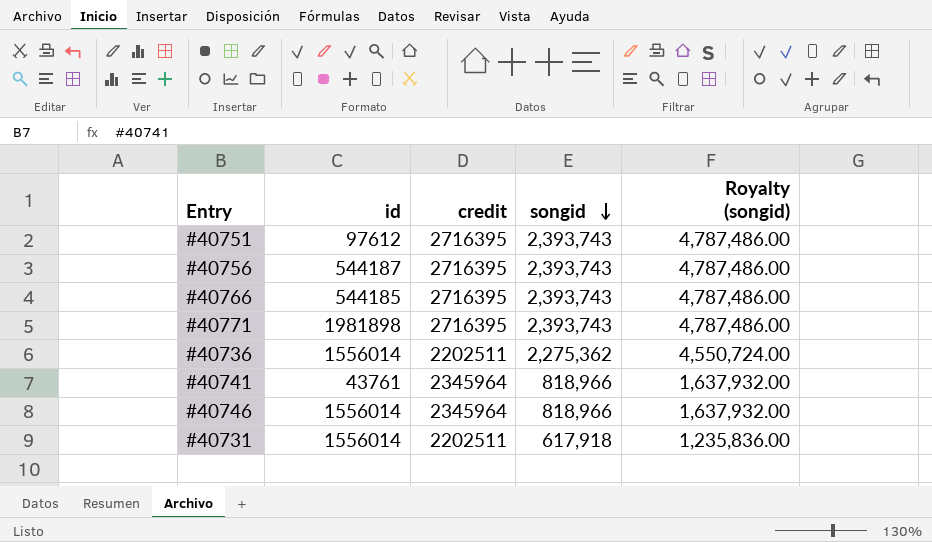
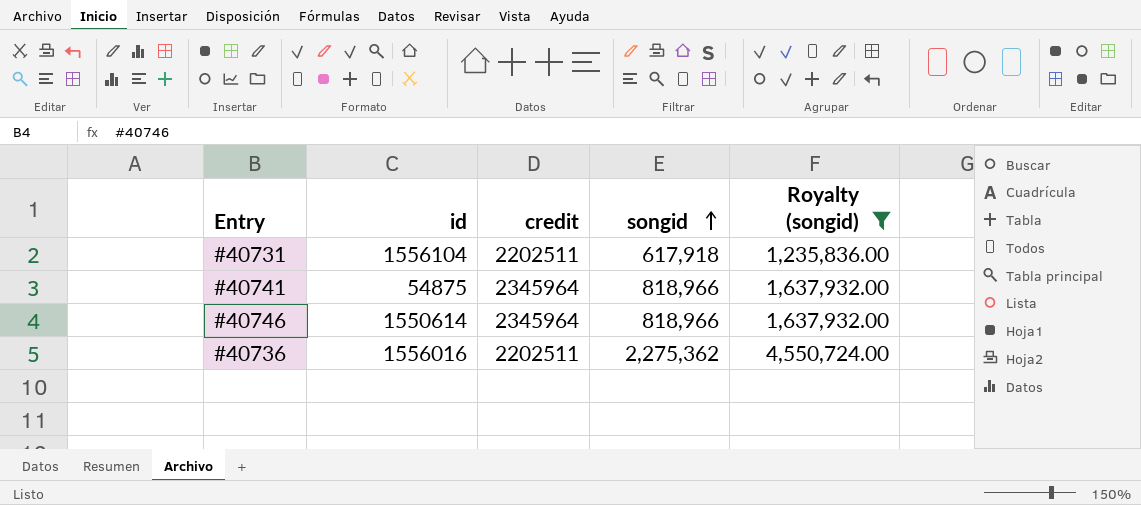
filter: none -> Royalty (songid) != 4,787,486.00
row order: songid descending -> songid ascending
#40731 | id: 1556014 -> 1556104
#40741 | id: 43761 -> 54875
#40746 | id: 1556014 -> 1550614
#40736 | id: 1556014 -> 1556016

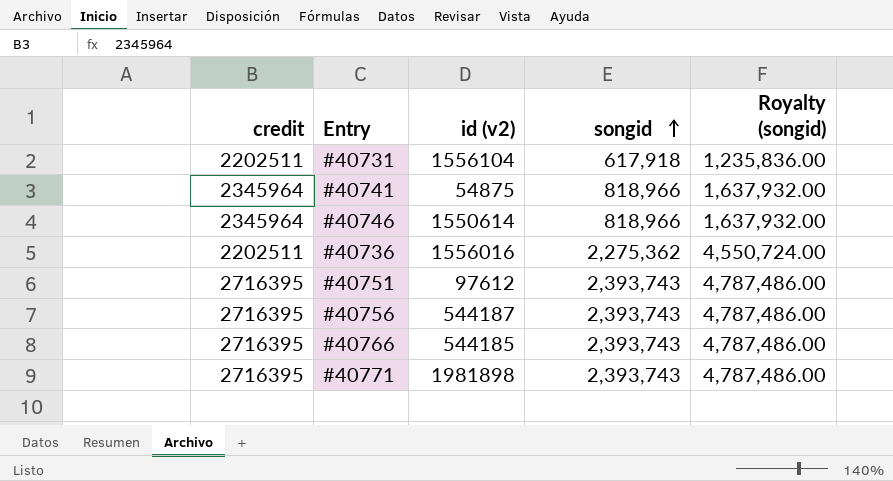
filter: Royalty (songid) != 4,787,486.00 -> none
column credit | position: 3 -> 1
column name: id -> id (v2)

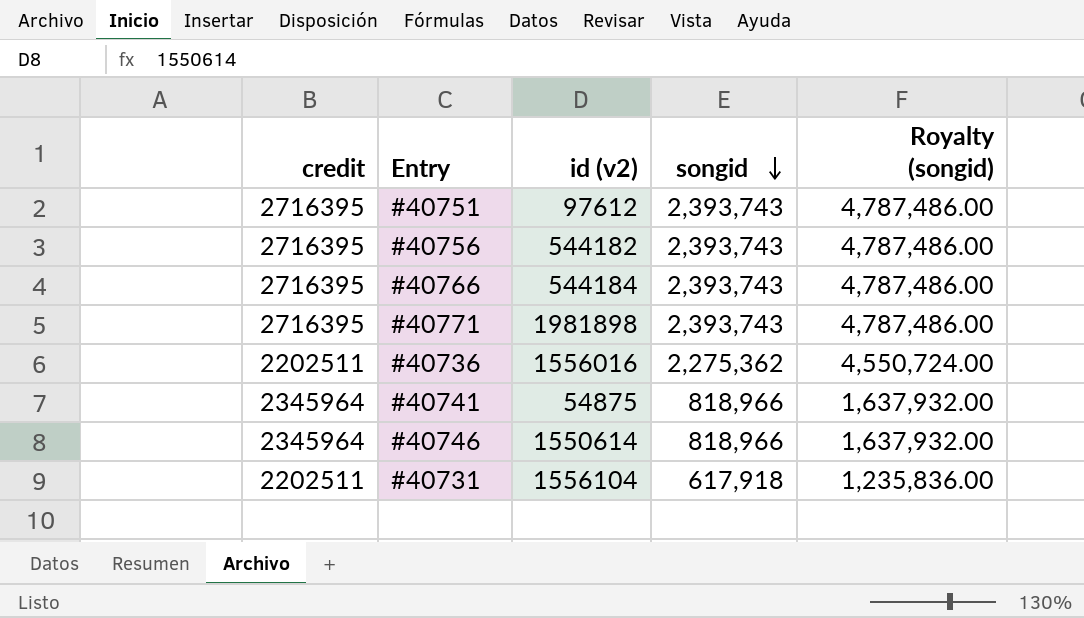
row order: songid ascending -> songid descending
#40756 | id (v2): 544187 -> 544182
#40766 | id (v2): 544185 -> 544184

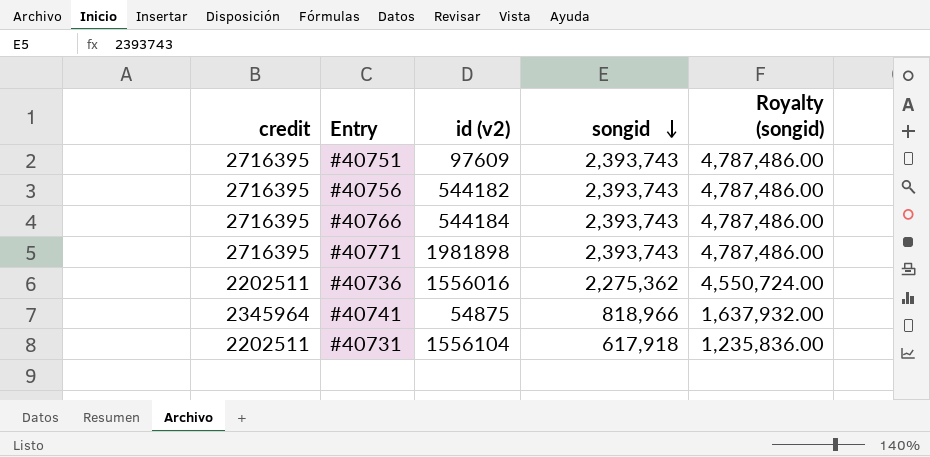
row #40746: 2345964 | 1550614 | 818,966 | 1,637,932.00 -> none
#40751 | id (v2): 97612 -> 97609

